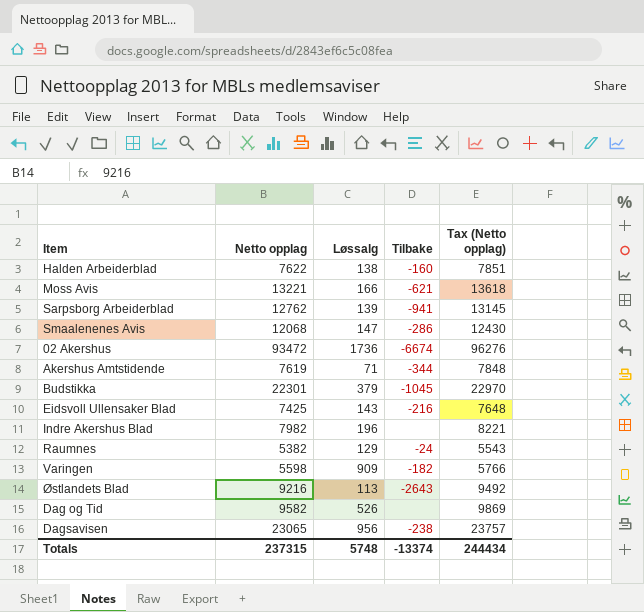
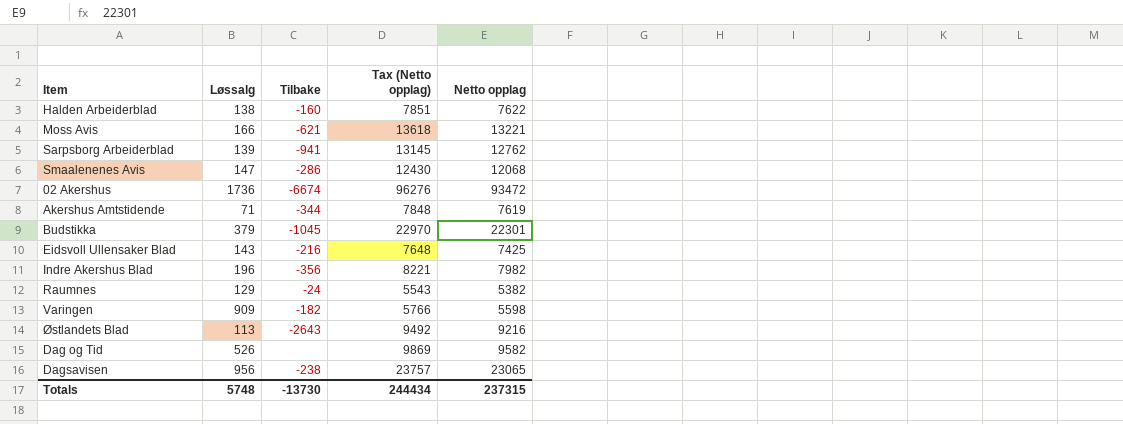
column Netto opplag | position: 2 -> 5
Indre Akershus Blad | Tilbake: none -> -356
Totals | Tilbake: -13374 -> -13730

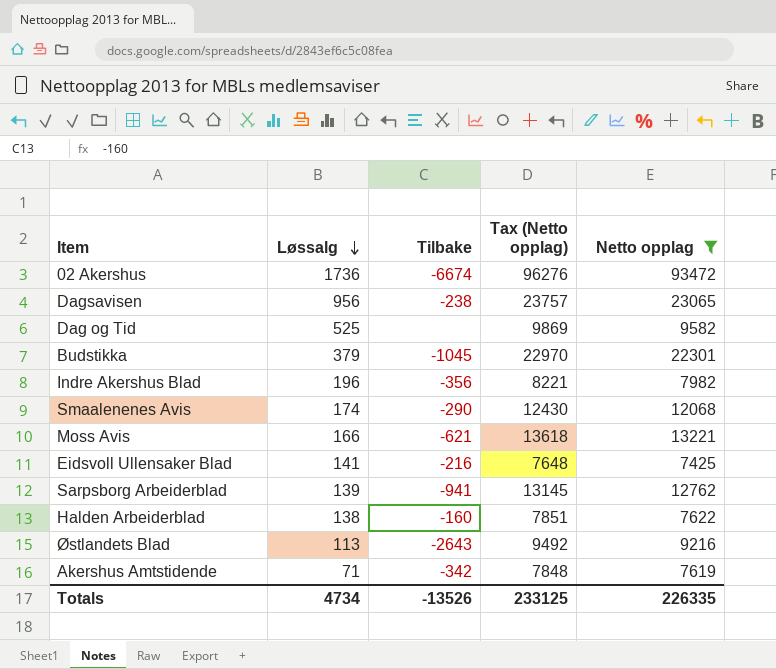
filter: none -> Netto opplag >= 7425
row order: none -> Løssalg descending
Dag og Tid | Løssalg: 526 -> 525
Smaalenenes Avis | Løssalg: 147 -> 174
Smaalenenes Avis | Tilbake: -286 -> -290
Eidsvoll Ullensaker Blad | Løssalg: 143 -> 141
Akershus Amtstidende | Tilbake: -344 -> -342
Totals | Løssalg: 5748 -> 4734
Totals | Tilbake: -13730 -> -13526
Totals | Tax (Netto opplag): 244434 -> 233125
Totals | Netto opplag: 237315 -> 226335

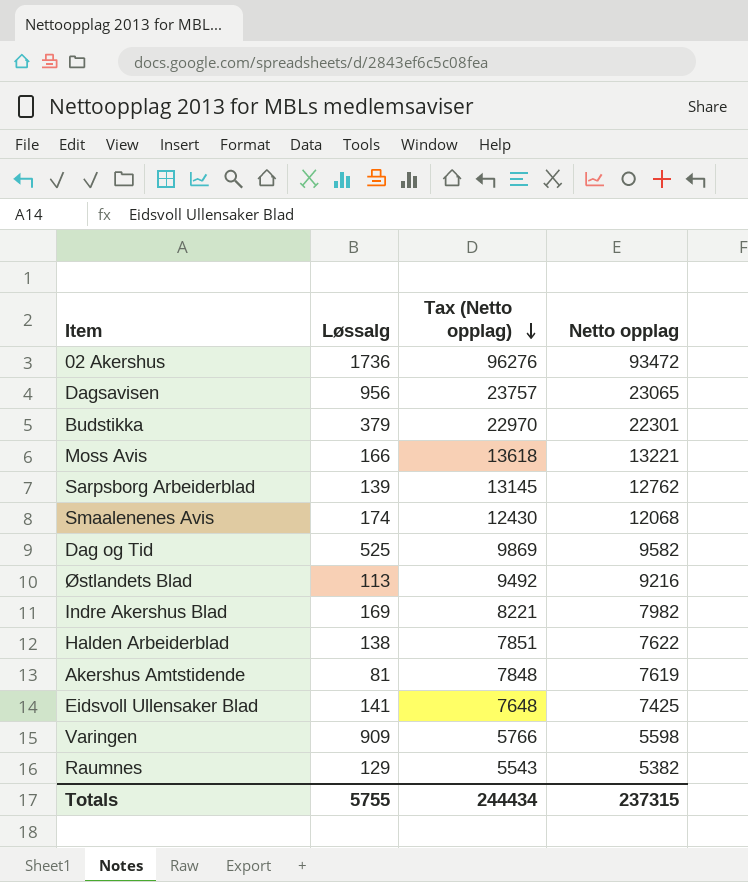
filter: Netto opplag >= 7425 -> none
row order: Løssalg descending -> Tax (Netto opplag) descending
column Tilbake | position: 3 -> none
Indre Akershus Blad | Løssalg: 196 -> 169
Akershus Amtstidende | Løssalg: 71 -> 81
Totals | Løssalg: 4734 -> 5755
Totals | Tax (Netto opplag): 233125 -> 244434
Totals | Netto opplag: 226335 -> 237315

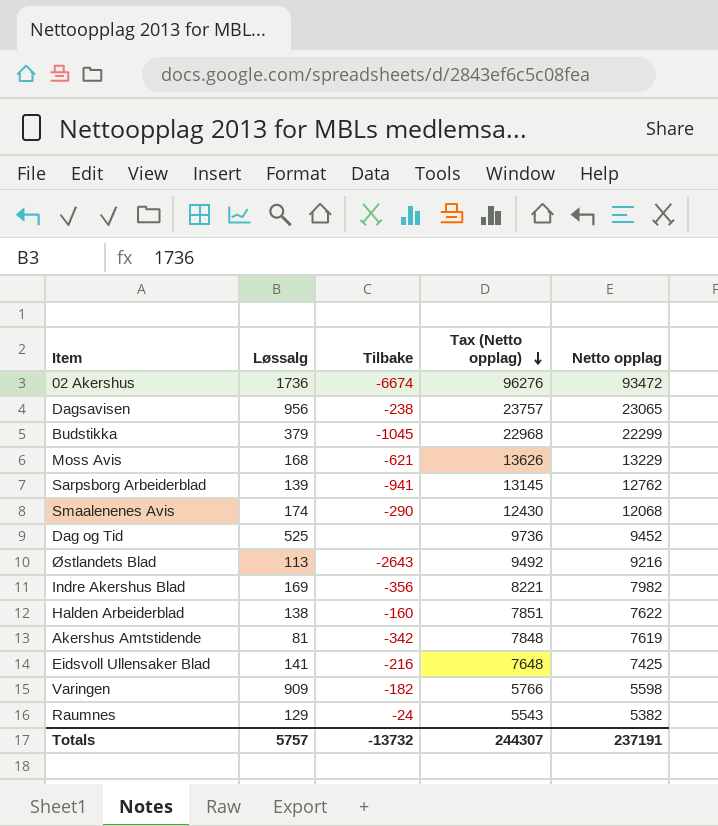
column Tilbake | position: none -> 3
Budstikka | Tax (Netto opplag): 22970 -> 22968
Budstikka | Netto opplag: 22301 -> 22299
Moss Avis | Løssalg: 166 -> 168
Moss Avis | Tax (Netto opplag): 13618 -> 13626
Moss Avis | Netto opplag: 13221 -> 13229
Dag og Tid | Tax (Netto opplag): 9869 -> 9736
Dag og Tid | Netto opplag: 9582 -> 9452
Totals | Løssalg: 5755 -> 5757
Totals | Tax (Netto opplag): 244434 -> 244307
Totals | Netto opplag: 237315 -> 237191

